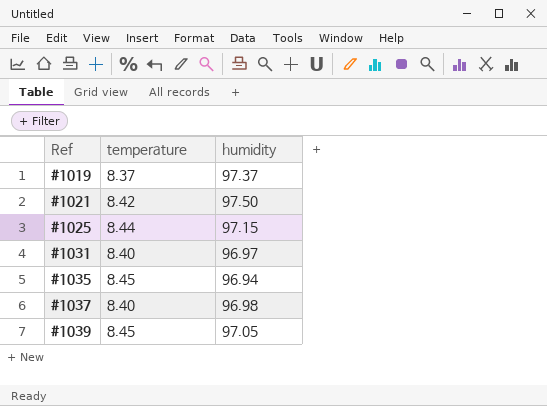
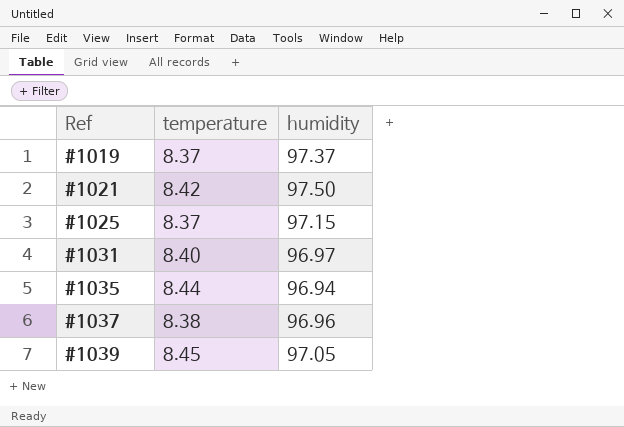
#1025 | temperature: 8.44 -> 8.37
#1035 | temperature: 8.45 -> 8.44
#1037 | temperature: 8.40 -> 8.38
#1037 | humidity: 96.98 -> 96.96

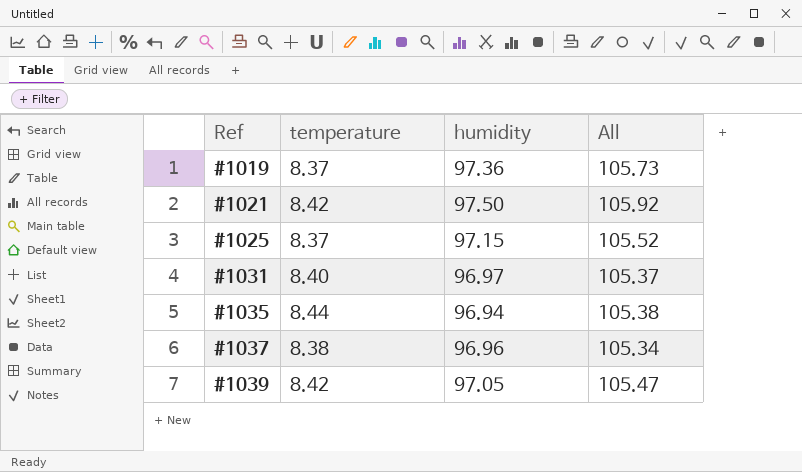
column All | formula: none -> [temperature] + [humidity]
#1019 | humidity: 97.37 -> 97.36
#1039 | temperature: 8.45 -> 8.42

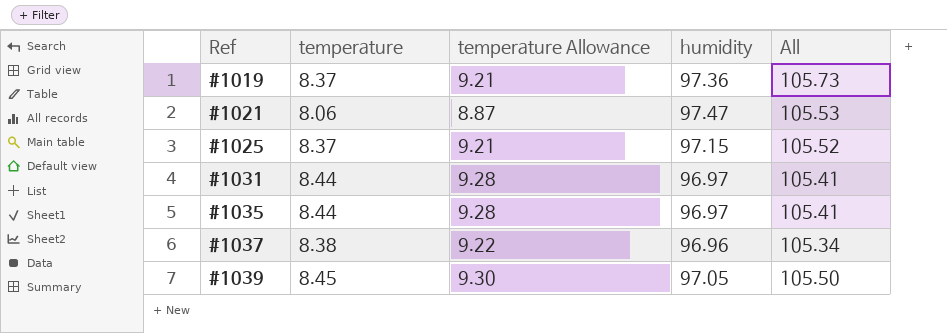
column temperature Allowance | formula: none -> [temperature] * 1.1
#1021 | temperature: 8.42 -> 8.06
#1021 | humidity: 97.50 -> 97.47
#1021 | All: 105.92 -> 105.53
#1031 | temperature: 8.40 -> 8.44
#1031 | All: 105.37 -> 105.41
#1035 | humidity: 96.94 -> 96.97
#1035 | All: 105.38 -> 105.41
#1039 | temperature: 8.42 -> 8.45
#1039 | All: 105.47 -> 105.50

